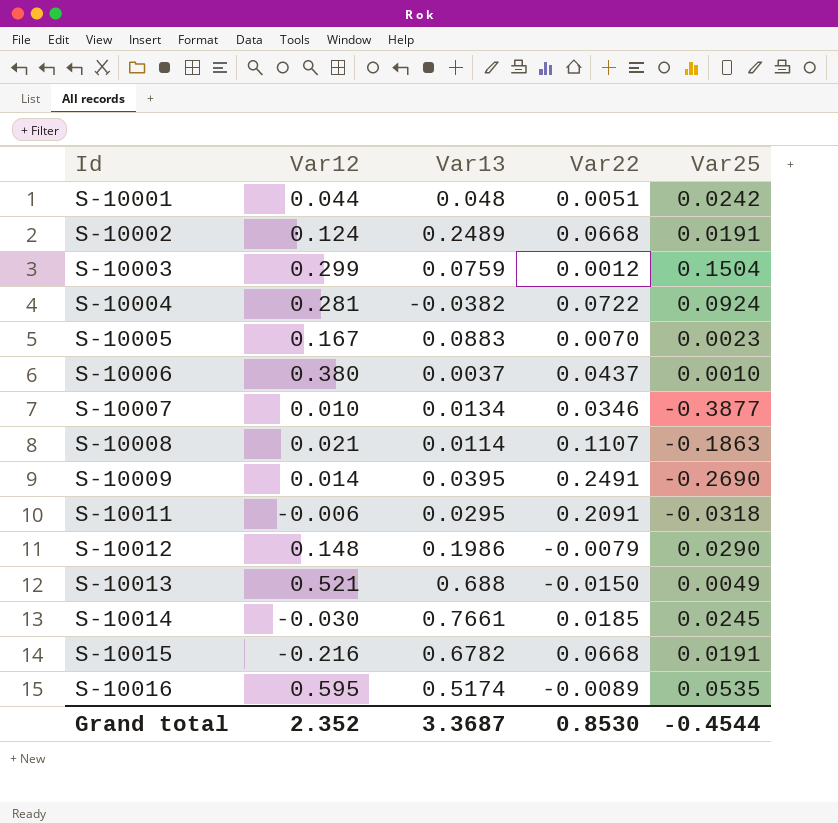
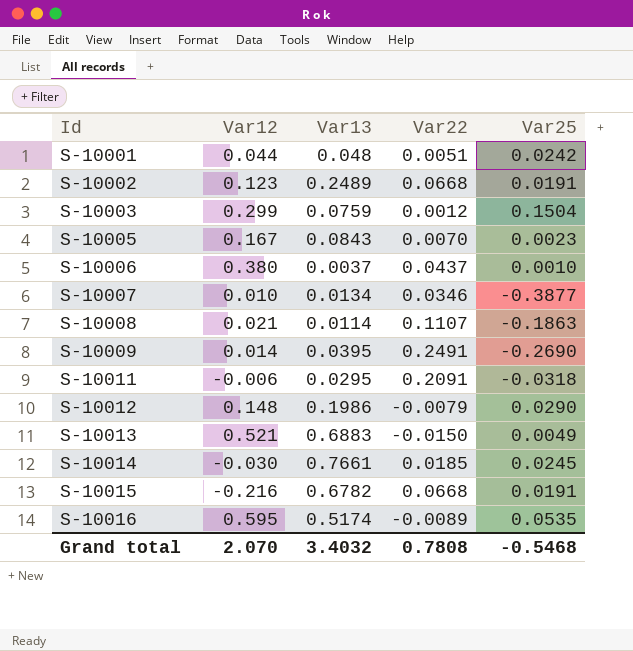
row S-10004: 0.281 | -0.0382 | 0.0722 | 0.0924 -> none
S-10002 | Var12: 0.124 -> 0.123
S-10005 | Var13: 0.0883 -> 0.0843
S-10013 | Var13: 0.688 -> 0.6883
Grand total | Var12: 2.352 -> 2.070
Grand total | Var13: 3.3687 -> 3.4032
Grand total | Var22: 0.8530 -> 0.7808
Grand total | Var25: -0.4544 -> -0.5468

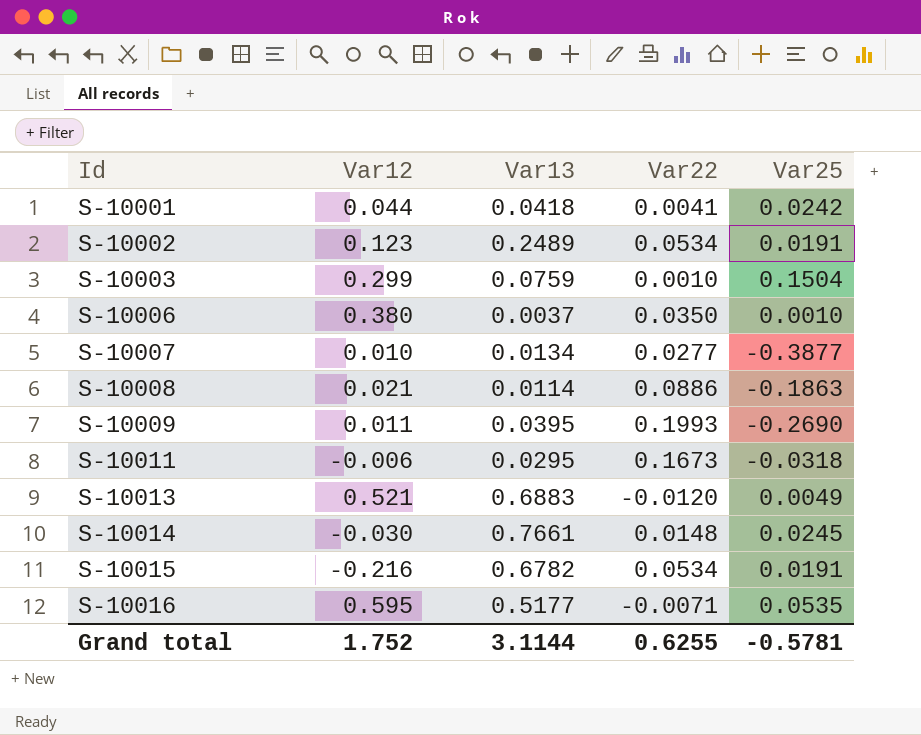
row S-10005: 0.167 | 0.0843 | 0.0070 | 0.0023 -> none
row S-10012: 0.148 | 0.1986 | -0.0079 | 0.0290 -> none
S-10001 | Var13: 0.048 -> 0.0418
S-10001 | Var22: 0.0051 -> 0.0041
S-10002 | Var22: 0.0668 -> 0.0534
S-10003 | Var22: 0.0012 -> 0.0010
S-10006 | Var22: 0.0437 -> 0.0350
S-10007 | Var22: 0.0346 -> 0.0277
S-10008 | Var22: 0.1107 -> 0.0886
S-10009 | Var12: 0.014 -> 0.011
S-10009 | Var22: 0.2491 -> 0.1993
S-10011 | Var22: 0.2091 -> 0.1673
S-10013 | Var22: -0.0150 -> -0.0120
S-10014 | Var22: 0.0185 -> 0.0148
S-10015 | Var22: 0.0668 -> 0.0534
S-10016 | Var13: 0.5174 -> 0.5177
S-10016 | Var22: -0.0089 -> -0.0071
Grand total | Var12: 2.070 -> 1.752
Grand total | Var13: 3.4032 -> 3.1144
Grand total | Var22: 0.7808 -> 0.6255
Grand total | Var25: -0.5468 -> -0.5781

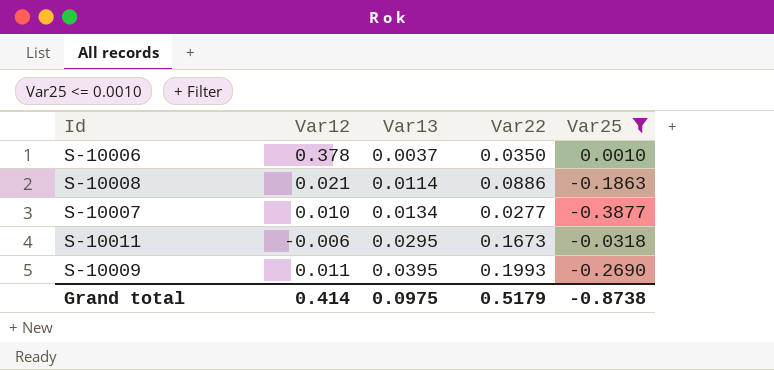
filter: none -> Var25 <= 0.0010
row order: Id ascending -> Var13 ascending
S-10006 | Var12: 0.380 -> 0.378
Grand total | Var12: 1.752 -> 0.414
Grand total | Var13: 3.1144 -> 0.0975
Grand total | Var22: 0.6255 -> 0.5179
Grand total | Var25: -0.5781 -> -0.8738

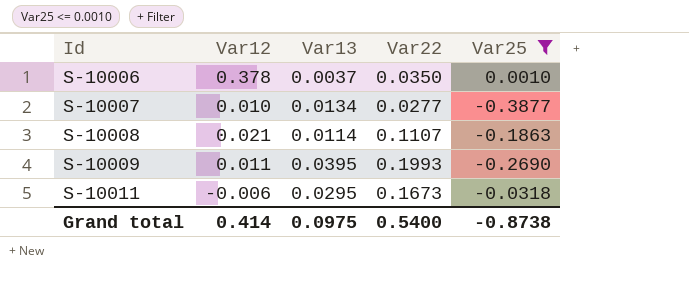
row order: Var13 ascending -> Id ascending
S-10008 | Var22: 0.0886 -> 0.1107
Grand total | Var22: 0.5179 -> 0.5400

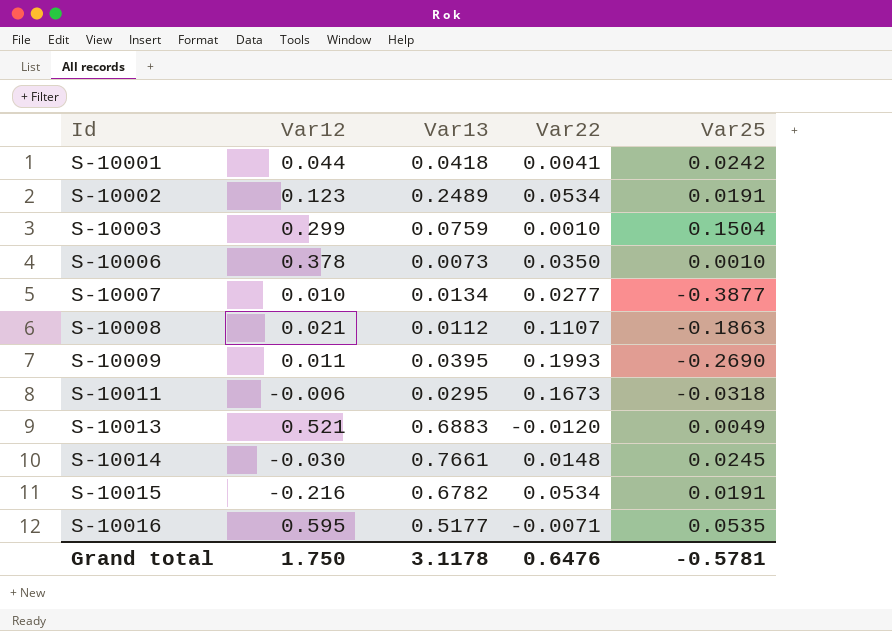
filter: Var25 <= 0.0010 -> none
S-10006 | Var13: 0.0037 -> 0.0073
S-10008 | Var13: 0.0114 -> 0.0112
Grand total | Var12: 0.414 -> 1.750
Grand total | Var13: 0.0975 -> 3.1178
Grand total | Var22: 0.5400 -> 0.6476
Grand total | Var25: -0.8738 -> -0.5781

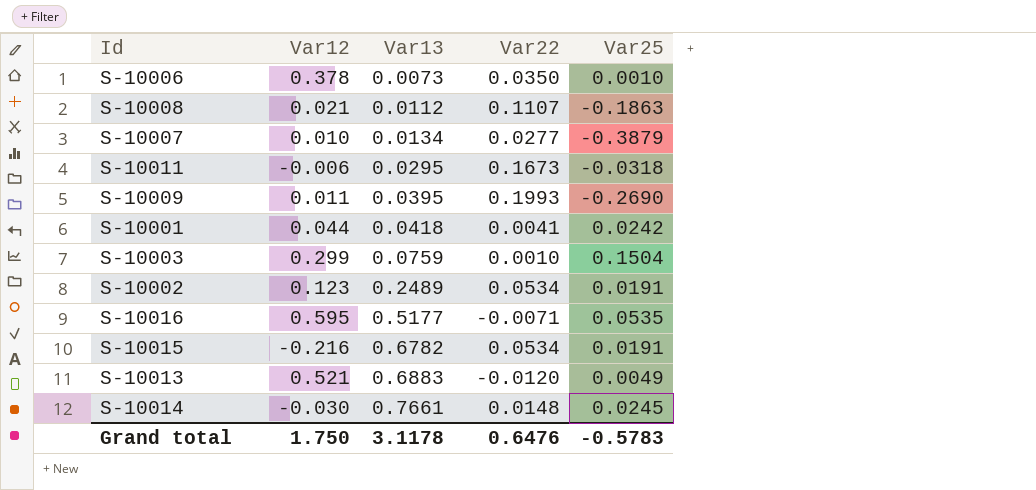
row order: Id ascending -> Var13 ascending
S-10007 | Var25: -0.3877 -> -0.3879
Grand total | Var25: -0.5781 -> -0.5783

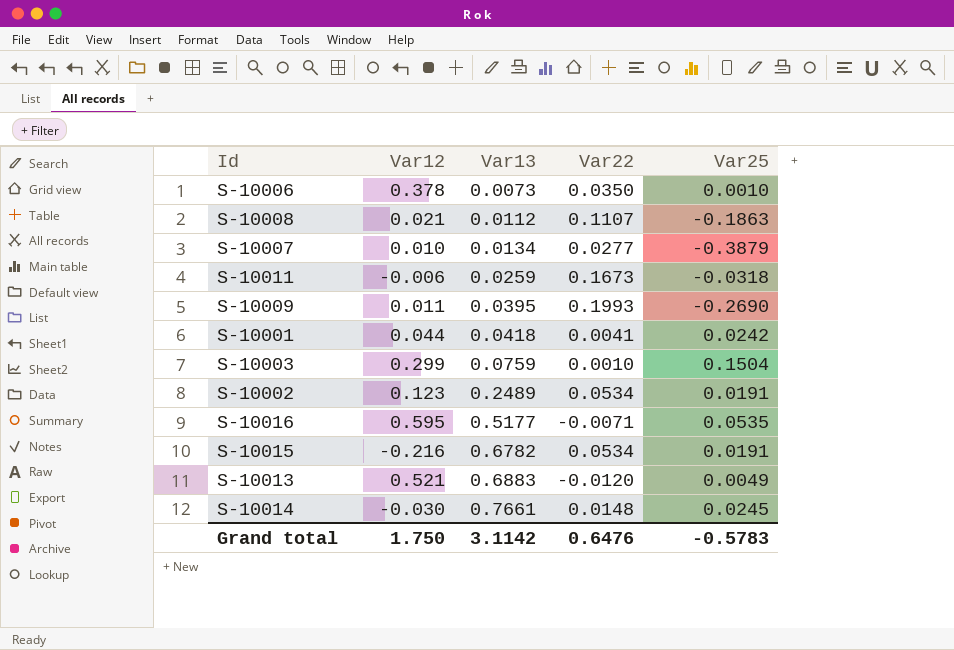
S-10011 | Var13: 0.0295 -> 0.0259
Grand total | Var13: 3.1178 -> 3.1142

